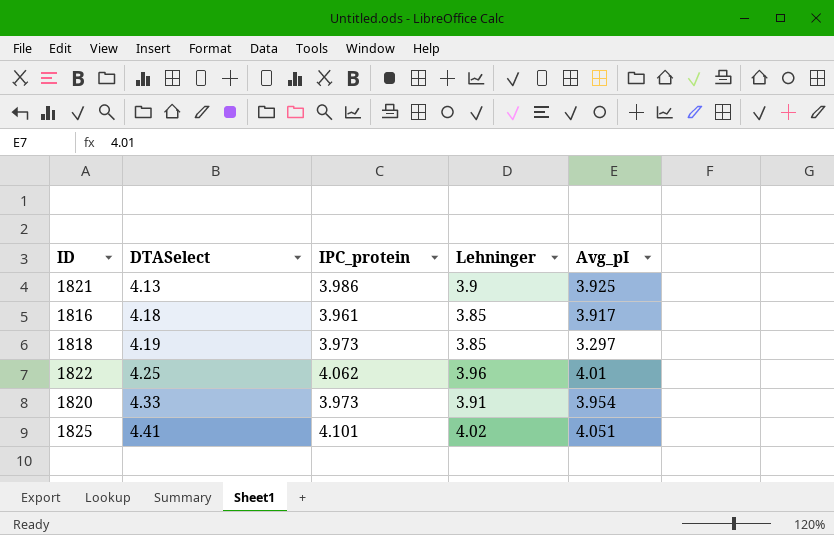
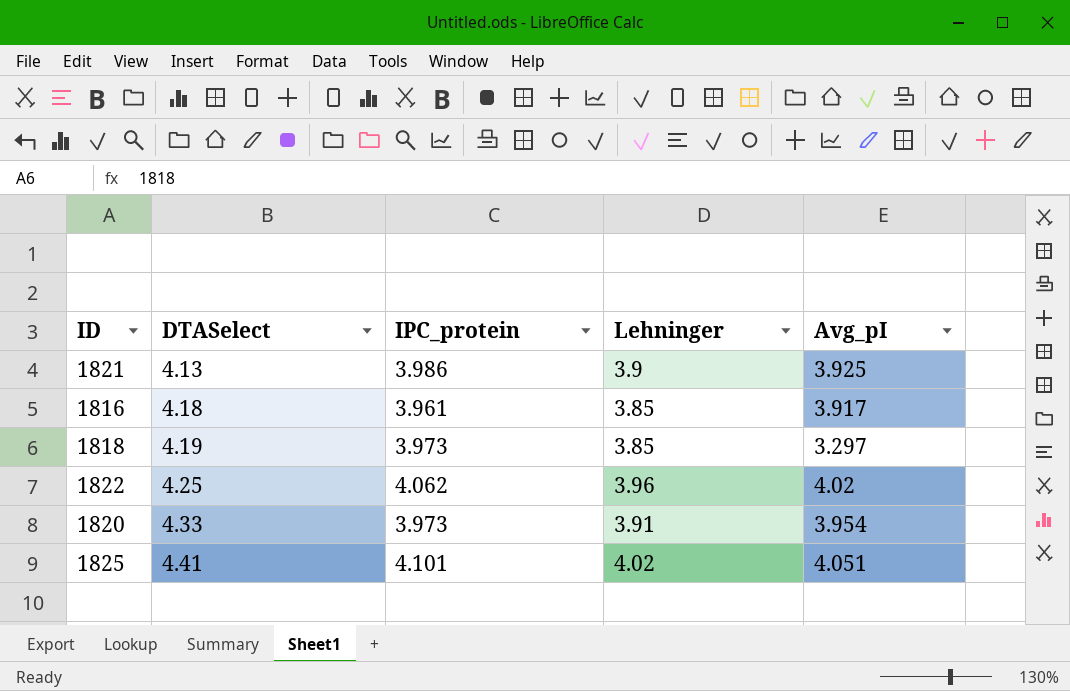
1822 | Avg_pI: 4.01 -> 4.02

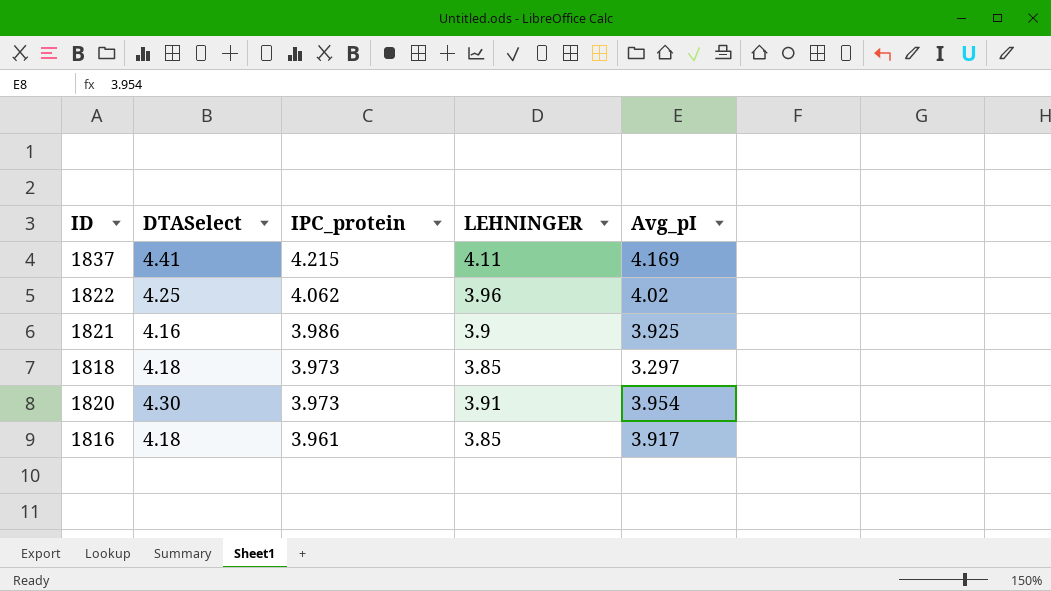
row order: DTASelect ascending -> IPC_protein descending
column name: Lehninger -> LEHNINGER
row 1825: 4.41 | 4.101 | 4.02 | 4.051 -> none
row 1837: none -> 4.41 | 4.215 | 4.11 | 4.169
1821 | DTASelect: 4.13 -> 4.16
1818 | DTASelect: 4.19 -> 4.18
1820 | DTASelect: 4.33 -> 4.30

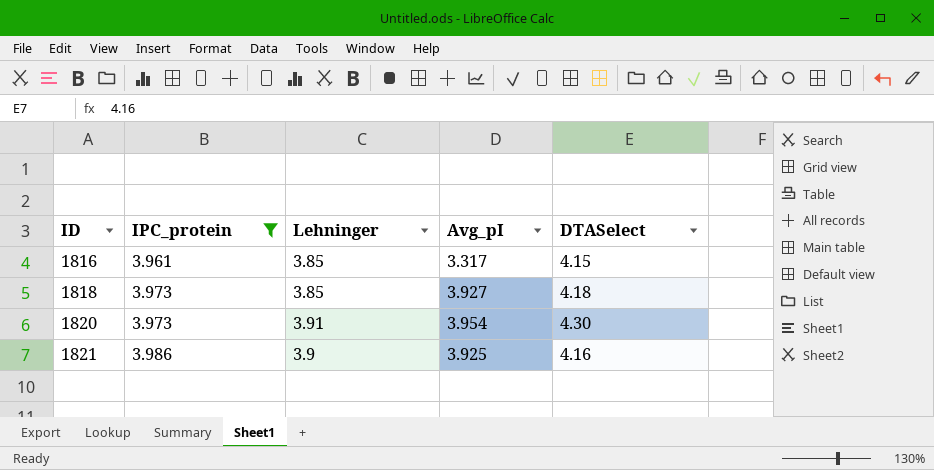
filter: none -> IPC_protein <= 3.986
row order: IPC_protein descending -> ID ascending
column name: LEHNINGER -> Lehninger
column DTASelect | position: 2 -> 5
1816 | Avg_pI: 3.917 -> 3.317
1816 | DTASelect: 4.18 -> 4.15
1818 | Avg_pI: 3.297 -> 3.927

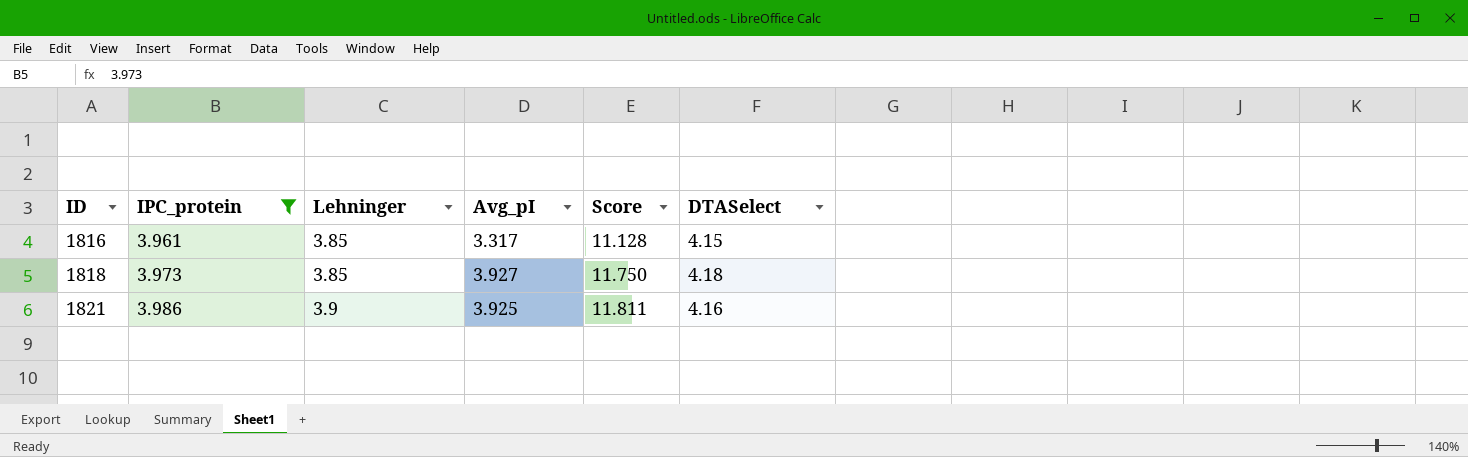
column Score | formula: none -> [IPC_protein] + [Lehninger] + [Avg_pI]
row 1820: 3.973 | 3.91 | 3.954 | 4.30 -> none

